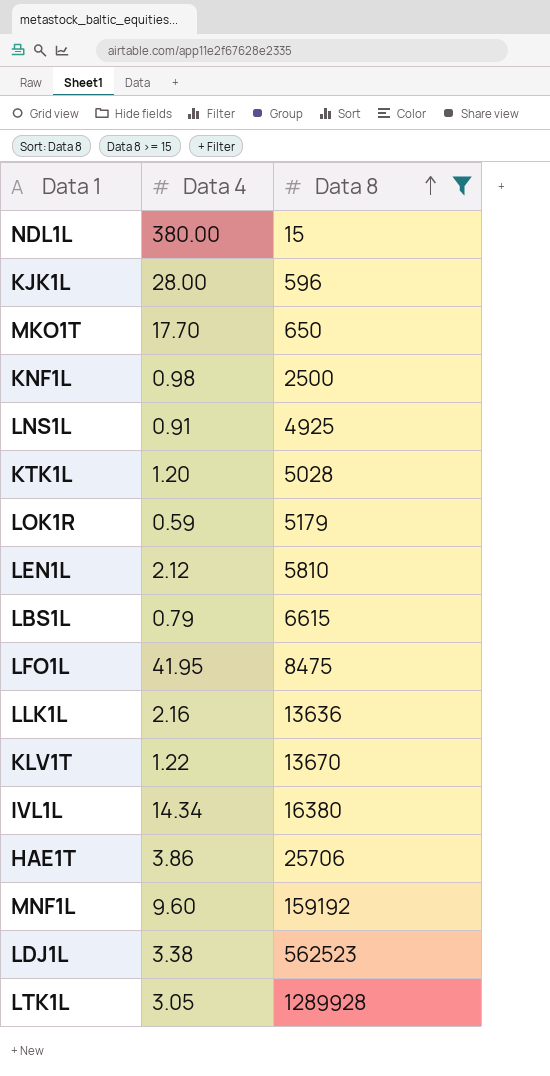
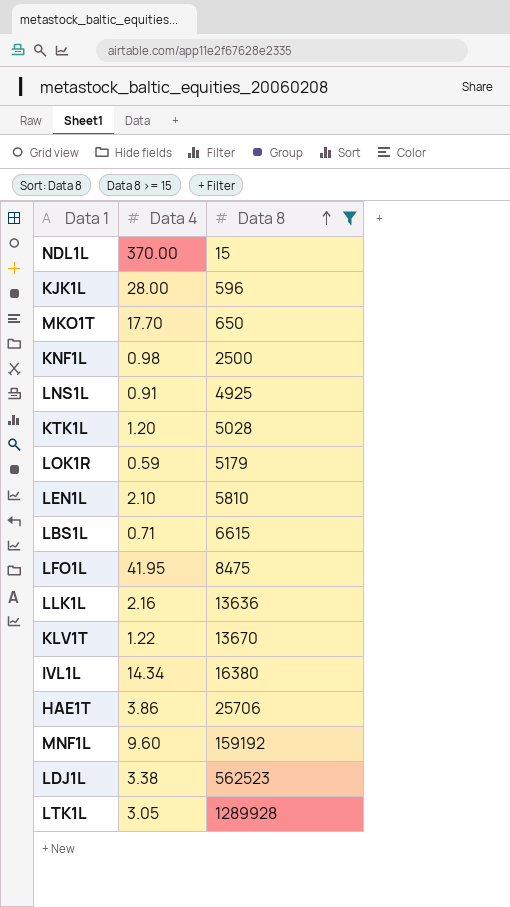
NDL1L | Data 4: 380.00 -> 370.00
LEN1L | Data 4: 2.12 -> 2.10
LBS1L | Data 4: 0.79 -> 0.71

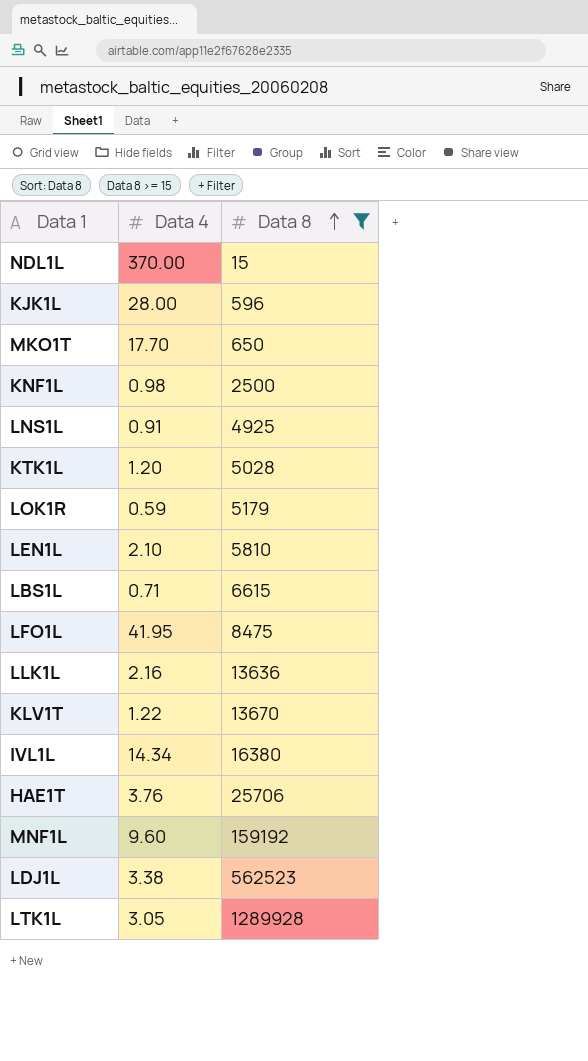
HAE1T | Data 4: 3.86 -> 3.76

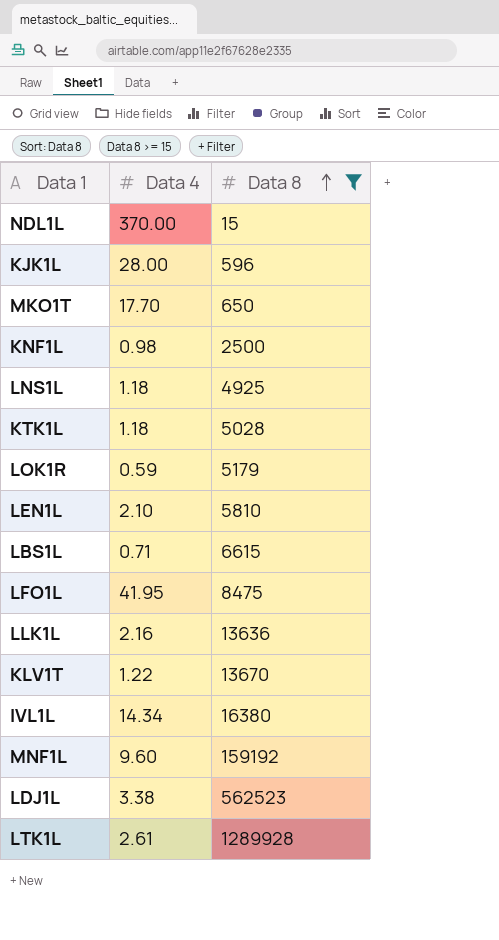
row HAE1T: 3.76 | 25706 -> none
LNS1L | Data 4: 0.91 -> 1.18
KTK1L | Data 4: 1.20 -> 1.18
LTK1L | Data 4: 3.05 -> 2.61

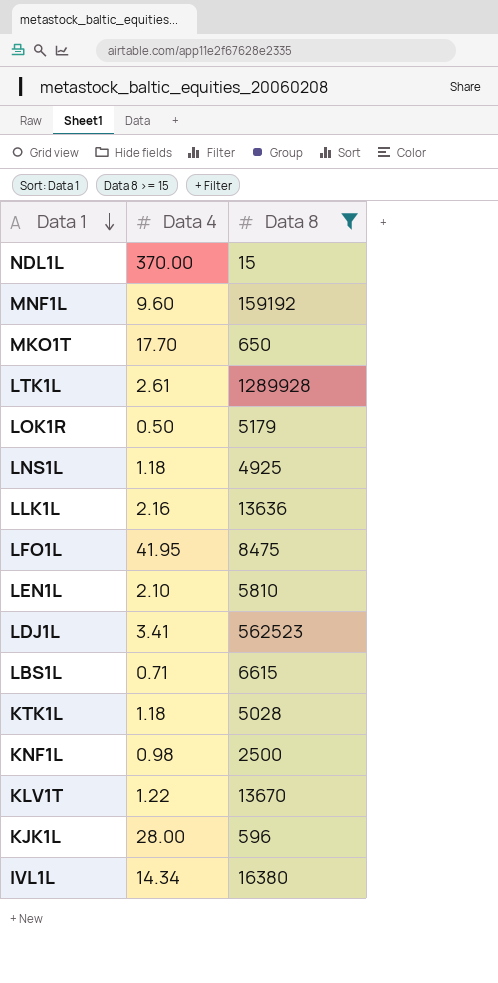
row order: Data 8 ascending -> Data 1 descending
LOK1R | Data 4: 0.59 -> 0.50
LDJ1L | Data 4: 3.38 -> 3.41

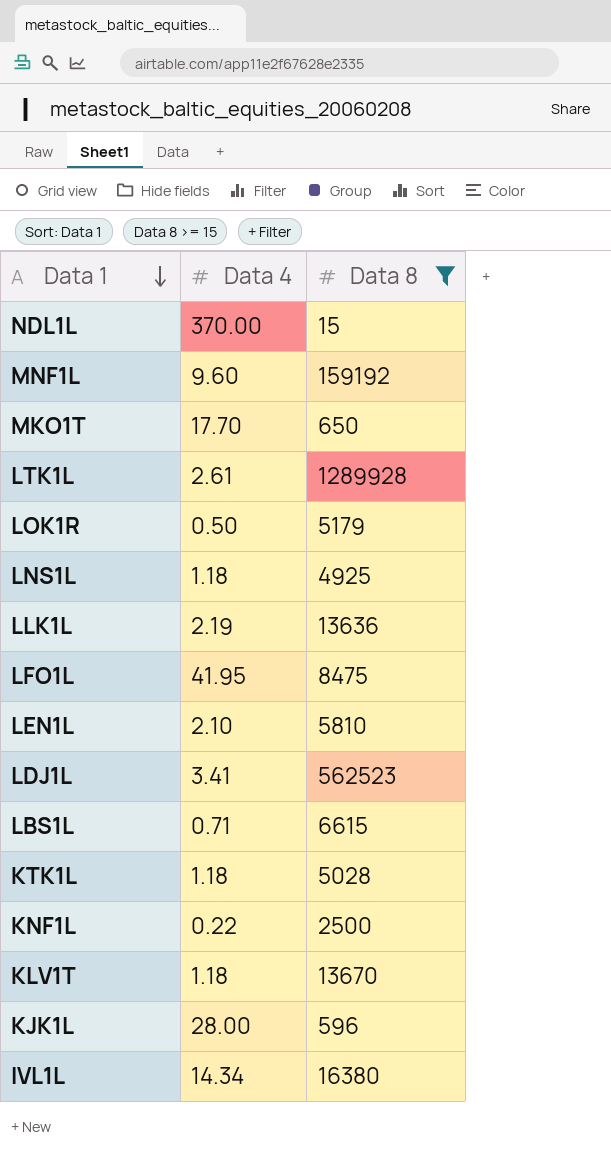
LLK1L | Data 4: 2.16 -> 2.19
KNF1L | Data 4: 0.98 -> 0.22
KLV1T | Data 4: 1.22 -> 1.18

